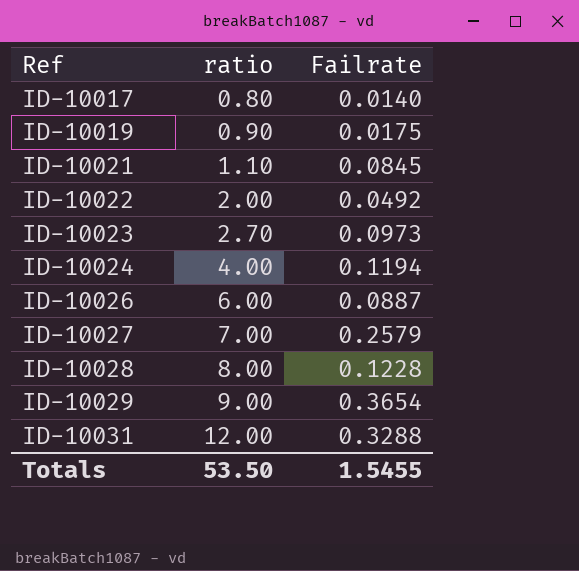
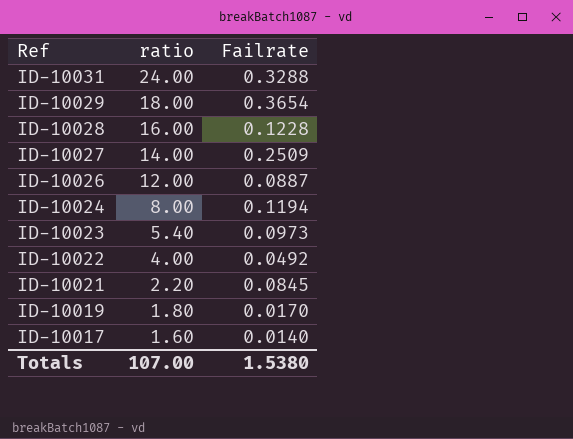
row order: Ref ascending -> Ref descending
ID-10031 | ratio: 12.00 -> 24.00
ID-10029 | ratio: 9.00 -> 18.00
ID-10028 | ratio: 8.00 -> 16.00
ID-10027 | ratio: 7.00 -> 14.00
ID-10027 | Failrate: 0.2579 -> 0.2509
ID-10026 | ratio: 6.00 -> 12.00
ID-10024 | ratio: 4.00 -> 8.00
ID-10023 | ratio: 2.70 -> 5.40
ID-10022 | ratio: 2.00 -> 4.00
ID-10021 | ratio: 1.10 -> 2.20
ID-10019 | ratio: 0.90 -> 1.80
ID-10019 | Failrate: 0.0175 -> 0.0170
ID-10017 | ratio: 0.80 -> 1.60
Totals | ratio: 53.50 -> 107.00
Totals | Failrate: 1.5455 -> 1.5380

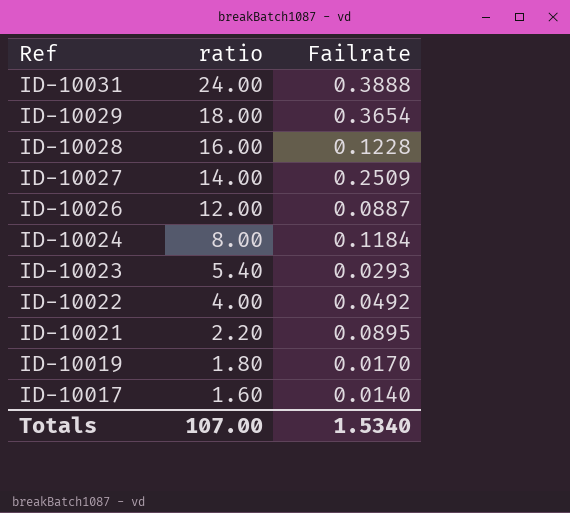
ID-10031 | Failrate: 0.3288 -> 0.3888
ID-10024 | Failrate: 0.1194 -> 0.1184
ID-10023 | Failrate: 0.0973 -> 0.0293
ID-10021 | Failrate: 0.0845 -> 0.0895
Totals | Failrate: 1.5380 -> 1.5340

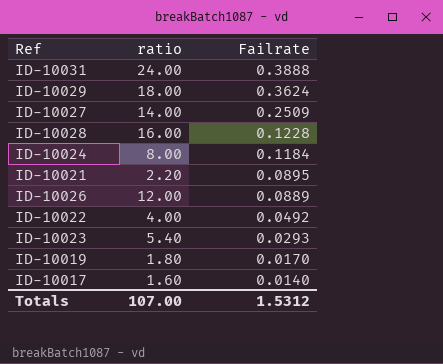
row order: Ref descending -> Failrate descending
ID-10029 | Failrate: 0.3654 -> 0.3624
ID-10026 | Failrate: 0.0887 -> 0.0889
Totals | Failrate: 1.5340 -> 1.5312

